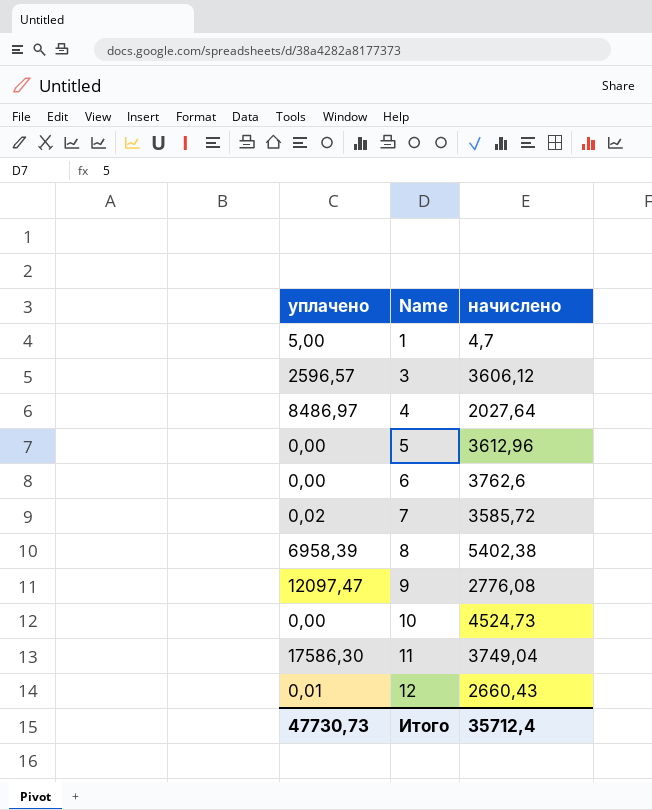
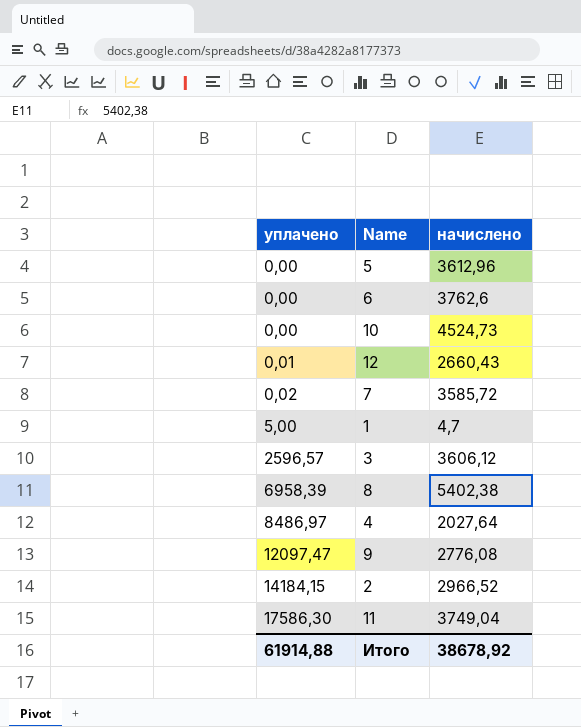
row order: Name ascending -> уплачено ascending
row 2: none -> 14184,15 | 2966,52
Итого | уплачено: 47730,73 -> 61914,88
Итого | начислено: 35712,4 -> 38678,92

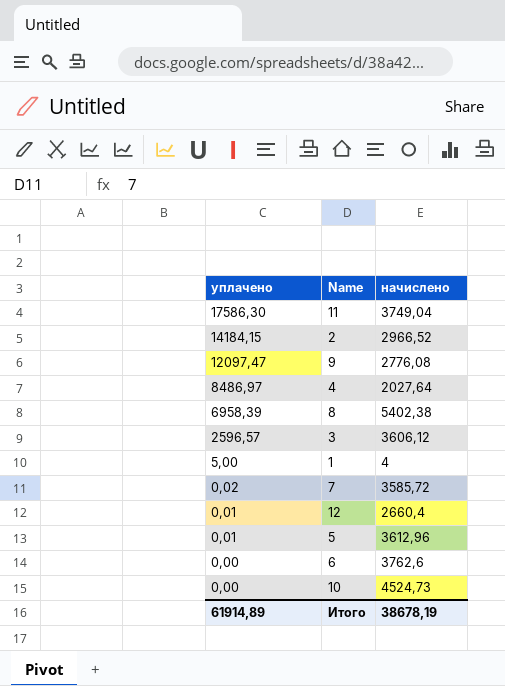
row order: уплачено ascending -> уплачено descending
1 | начислено: 4,7 -> 4
12 | начислено: 2660,43 -> 2660,4
5 | уплачено: 0,00 -> 0,01
Итого | уплачено: 61914,88 -> 61914,89
Итого | начислено: 38678,92 -> 38678,19

